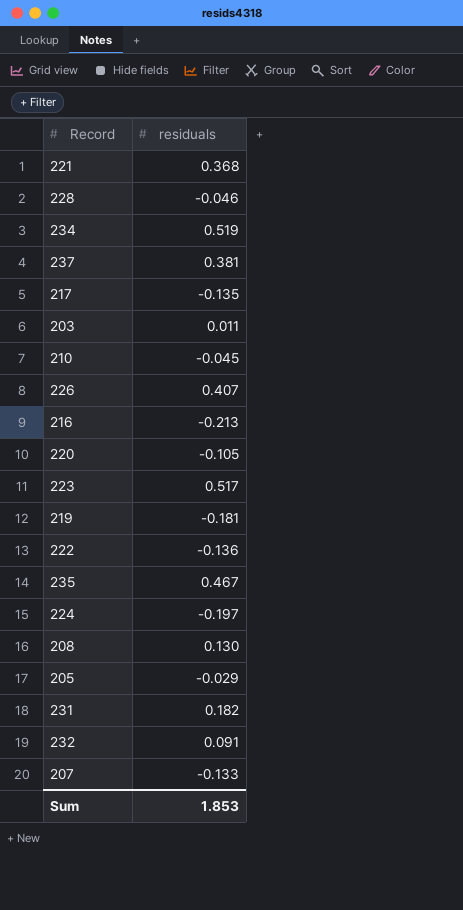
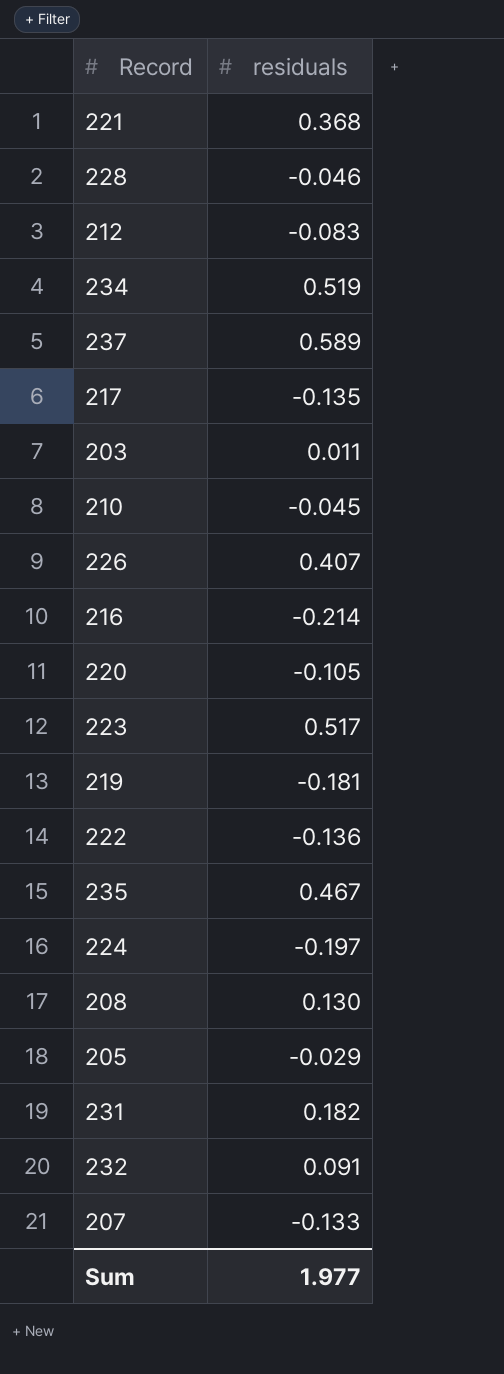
row 212: none -> -0.083
237 | residuals: 0.381 -> 0.589
216 | residuals: -0.213 -> -0.214
Sum | residuals: 1.853 -> 1.977

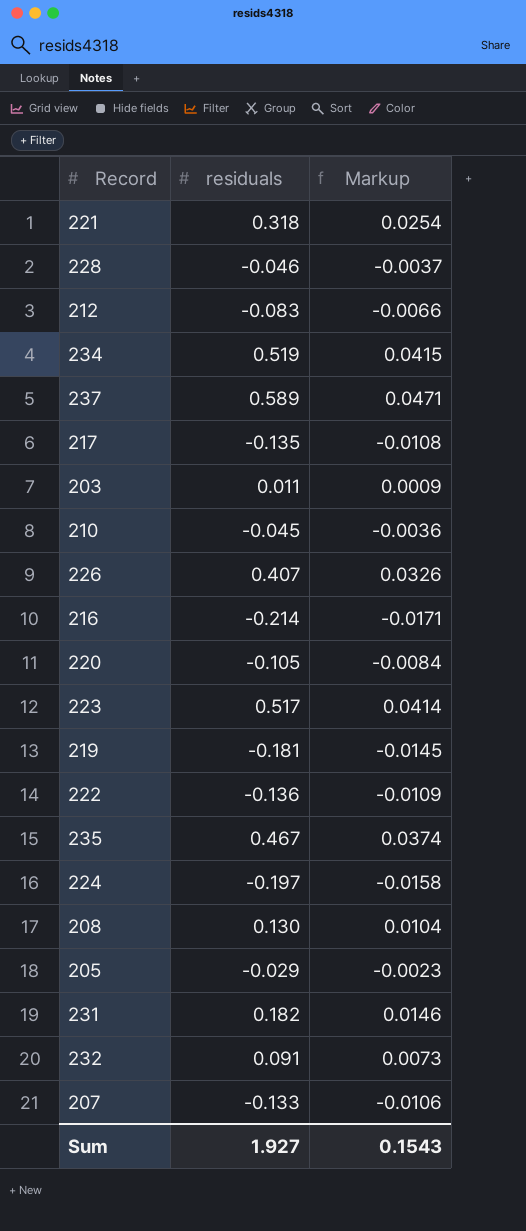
column Markup | formula: none -> [residuals] * 0.08
221 | residuals: 0.368 -> 0.318
Sum | residuals: 1.977 -> 1.927

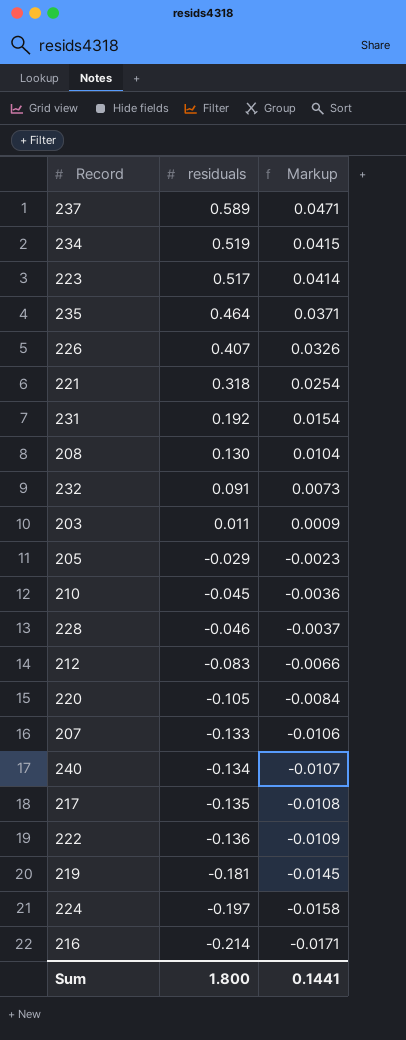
row order: none -> residuals descending
235 | residuals: 0.467 -> 0.464
235 | Markup: 0.0374 -> 0.0371
231 | residuals: 0.182 -> 0.192
231 | Markup: 0.0146 -> 0.0154
row 240: none -> -0.134 | -0.0107
Sum | residuals: 1.927 -> 1.800
Sum | Markup: 0.1543 -> 0.1441

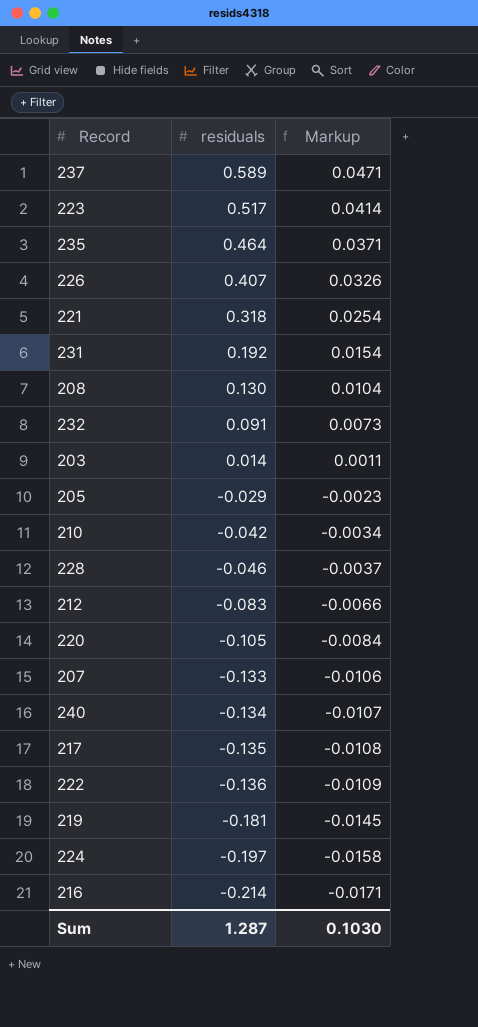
row 234: 0.519 | 0.0415 -> none
203 | residuals: 0.011 -> 0.014
203 | Markup: 0.0009 -> 0.0011
210 | residuals: -0.045 -> -0.042
210 | Markup: -0.0036 -> -0.0034
Sum | residuals: 1.800 -> 1.287
Sum | Markup: 0.1441 -> 0.1030

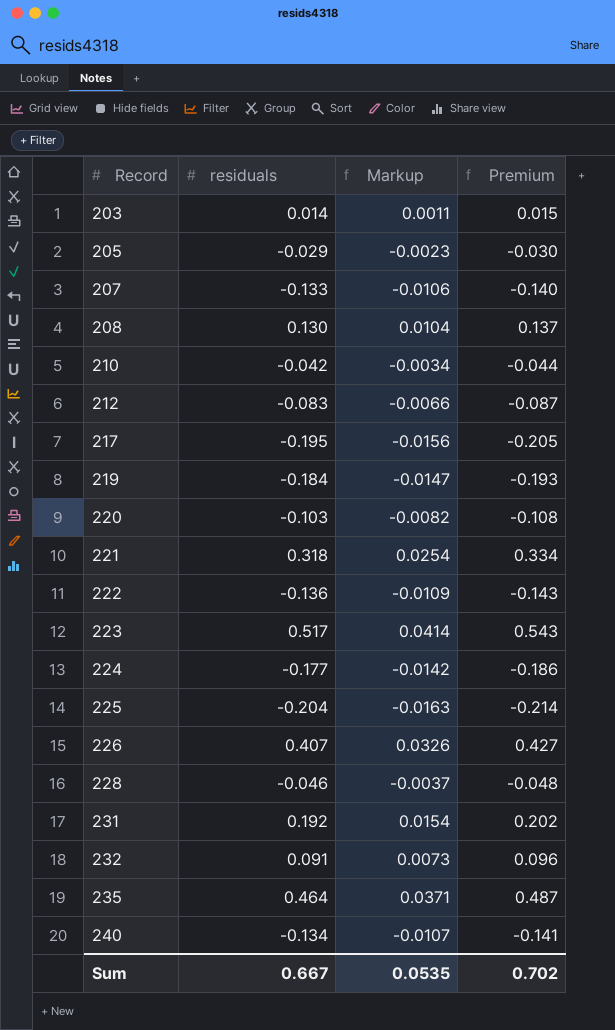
row order: residuals descending -> Record ascending
column Premium | formula: none -> [residuals] * 1.05
row 237: 0.589 | 0.0471 -> none
row 216: -0.214 | -0.0171 -> none
217 | residuals: -0.135 -> -0.195
217 | Markup: -0.0108 -> -0.0156
219 | residuals: -0.181 -> -0.184
219 | Markup: -0.0145 -> -0.0147
220 | residuals: -0.105 -> -0.103
220 | Markup: -0.0084 -> -0.0082
224 | residuals: -0.197 -> -0.177
224 | Markup: -0.0158 -> -0.0142
row 225: none -> -0.204 | -0.0163 | -0.214
Sum | residuals: 1.287 -> 0.667
Sum | Markup: 0.1030 -> 0.0535

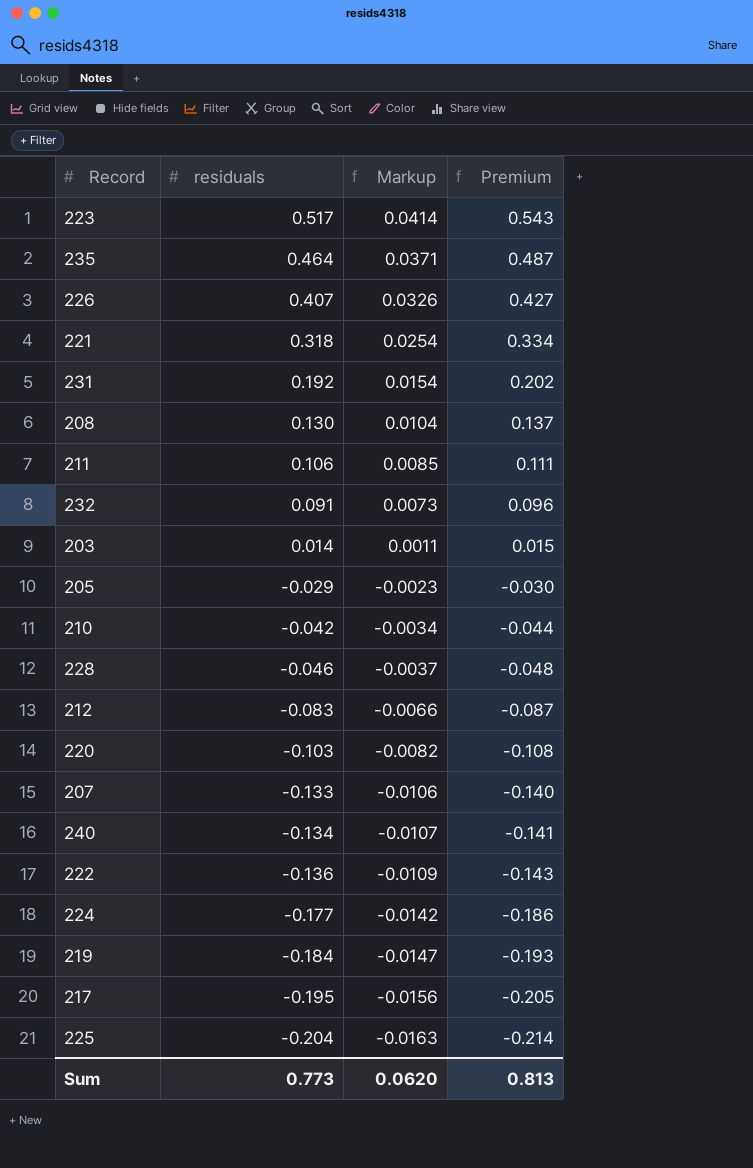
row order: Record ascending -> residuals descending
row 211: none -> 0.106 | 0.0085 | 0.111
Sum | residuals: 0.667 -> 0.773
Sum | Markup: 0.0535 -> 0.0620
Sum | Premium: 0.702 -> 0.813

